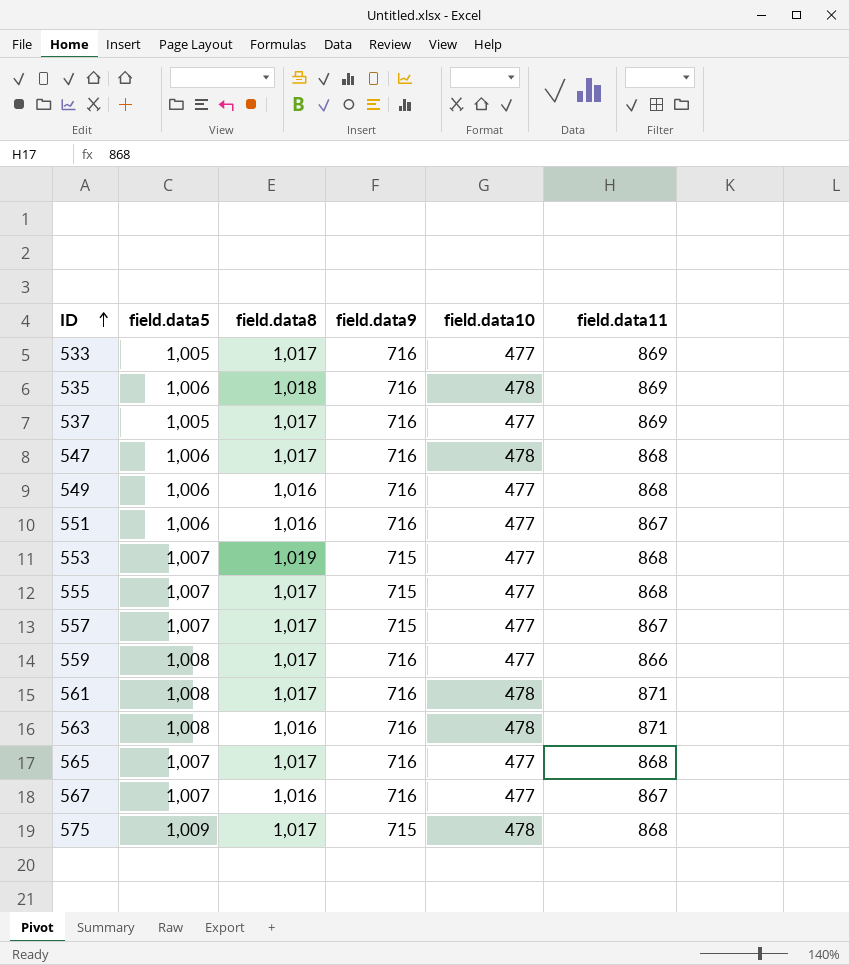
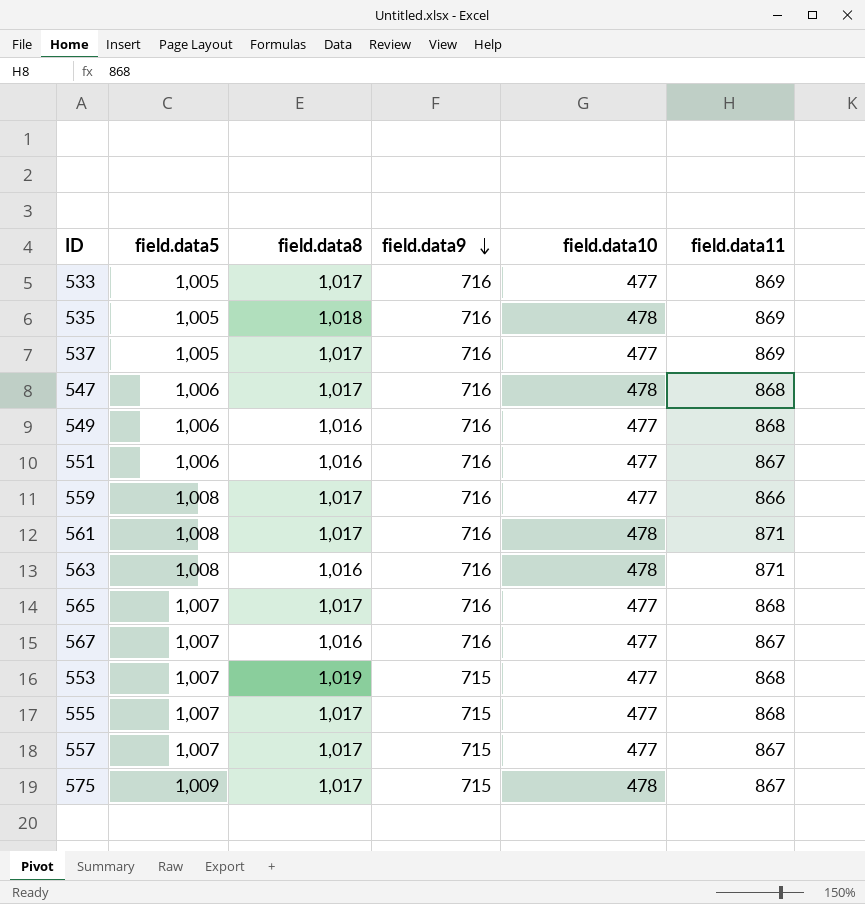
row order: ID ascending -> field.data9 descending
535 | field.data5: 1,006 -> 1,005
575 | field.data11: 868 -> 867

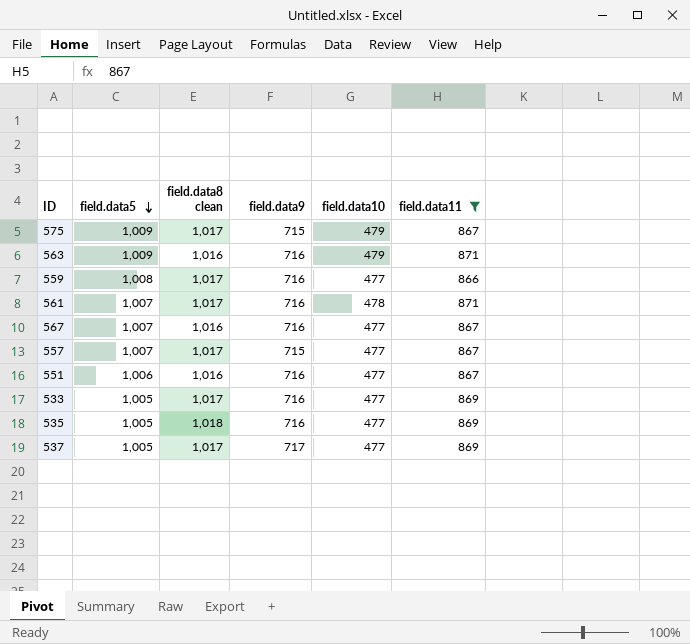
filter: none -> field.data11 != 868
row order: field.data9 descending -> field.data5 descending
column name: field.data8 -> field.data8 clean
575 | field.data10: 478 -> 479
563 | field.data5: 1,008 -> 1,009
563 | field.data10: 478 -> 479
561 | field.data5: 1,008 -> 1,007
535 | field.data10: 478 -> 477
537 | field.data9: 716 -> 717

